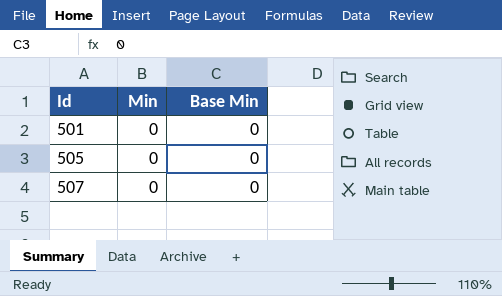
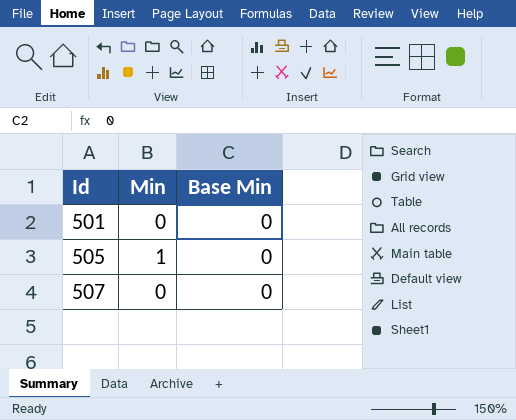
505 | Min: 0 -> 1

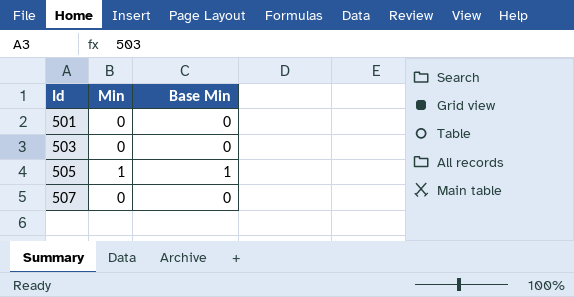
row 503: none -> 0 | 0
505 | Base Min: 0 -> 1

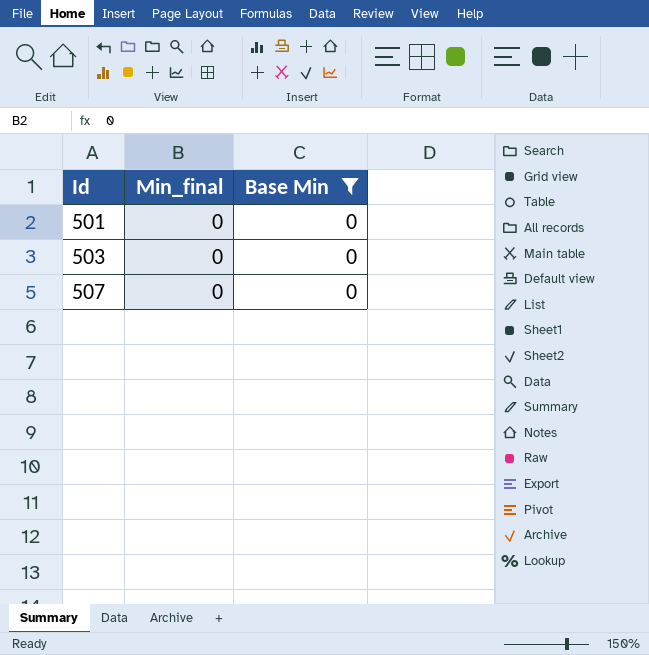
filter: none -> Base Min = 0
column name: Min -> Min_final

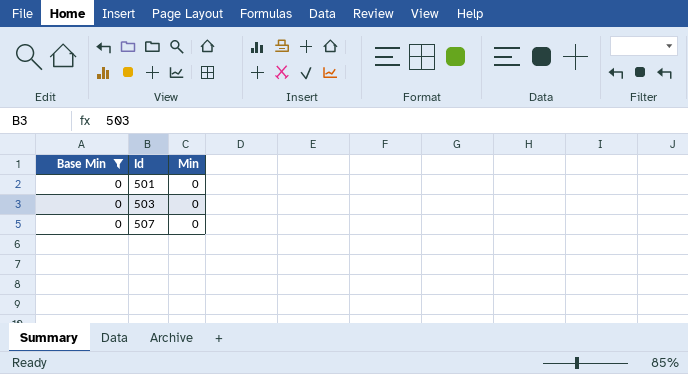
column Base Min | position: 3 -> 1
column name: Min_final -> Min

